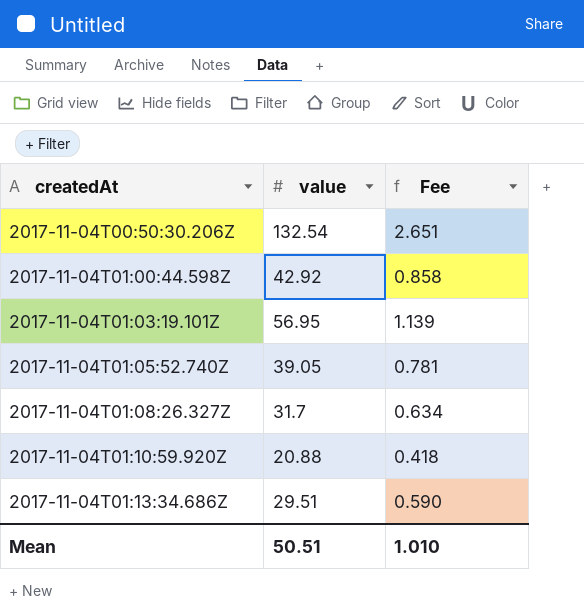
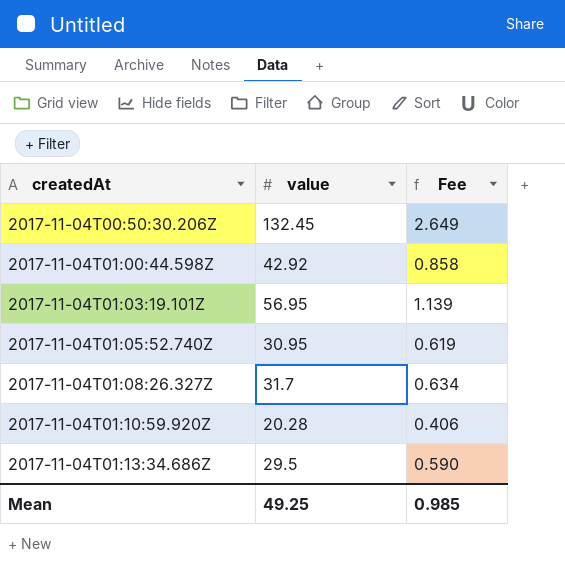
2017-11-04T00:50:30.206Z | value: 132.54 -> 132.45
2017-11-04T00:50:30.206Z | Fee: 2.651 -> 2.649
2017-11-04T01:05:52.740Z | value: 39.05 -> 30.95
2017-11-04T01:05:52.740Z | Fee: 0.781 -> 0.619
2017-11-04T01:10:59.920Z | value: 20.88 -> 20.28
2017-11-04T01:10:59.920Z | Fee: 0.418 -> 0.406
2017-11-04T01:13:34.686Z | value: 29.51 -> 29.5
Mean | value: 50.51 -> 49.25
Mean | Fee: 1.010 -> 0.985

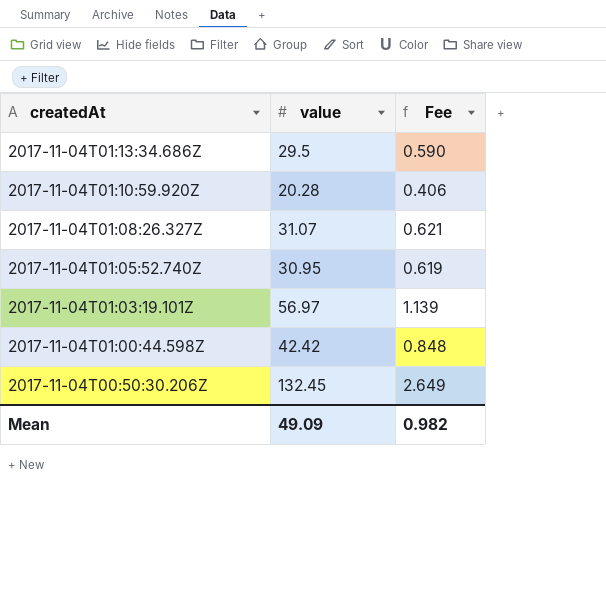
row order: createdAt ascending -> createdAt descending
2017-11-04T01:08:26.327Z | value: 31.7 -> 31.07
2017-11-04T01:08:26.327Z | Fee: 0.634 -> 0.621
2017-11-04T01:03:19.101Z | value: 56.95 -> 56.97
2017-11-04T01:00:44.598Z | value: 42.92 -> 42.42
2017-11-04T01:00:44.598Z | Fee: 0.858 -> 0.848
Mean | value: 49.25 -> 49.09
Mean | Fee: 0.985 -> 0.982

